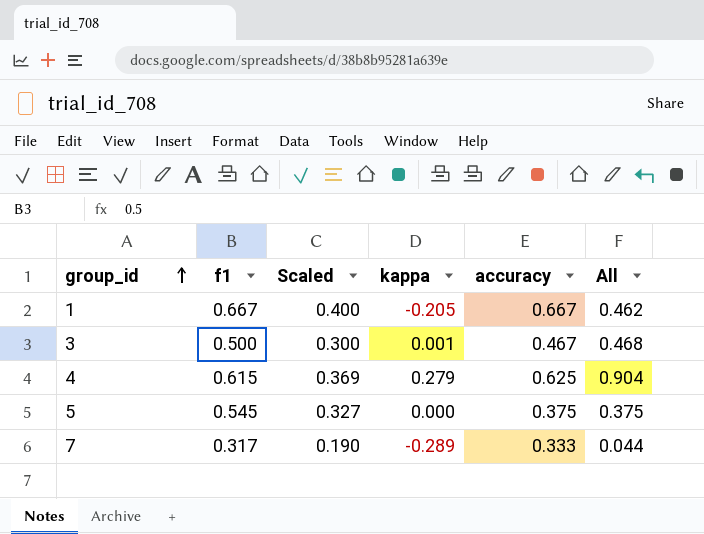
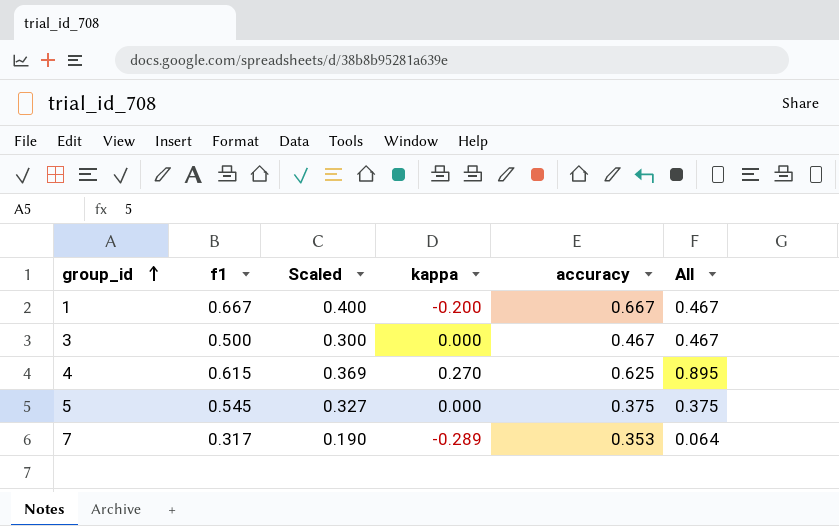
1 | kappa: -0.205 -> -0.200
1 | All: 0.462 -> 0.467
3 | kappa: 0.001 -> 0.000
3 | All: 0.468 -> 0.467
4 | kappa: 0.279 -> 0.270
4 | All: 0.904 -> 0.895
7 | accuracy: 0.333 -> 0.353
7 | All: 0.044 -> 0.064

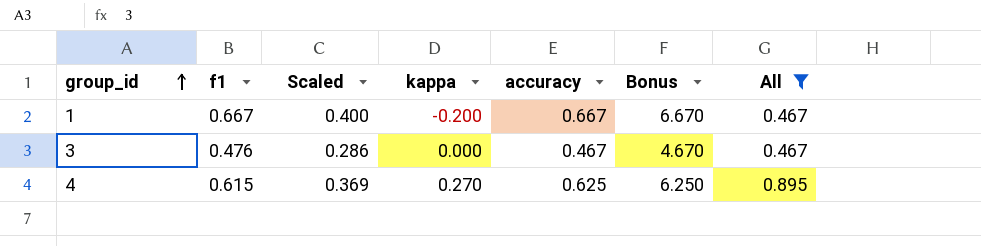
filter: none -> All >= 0.467
column Bonus | formula: none -> [accuracy] * 10
3 | f1: 0.500 -> 0.476
3 | Scaled: 0.300 -> 0.286

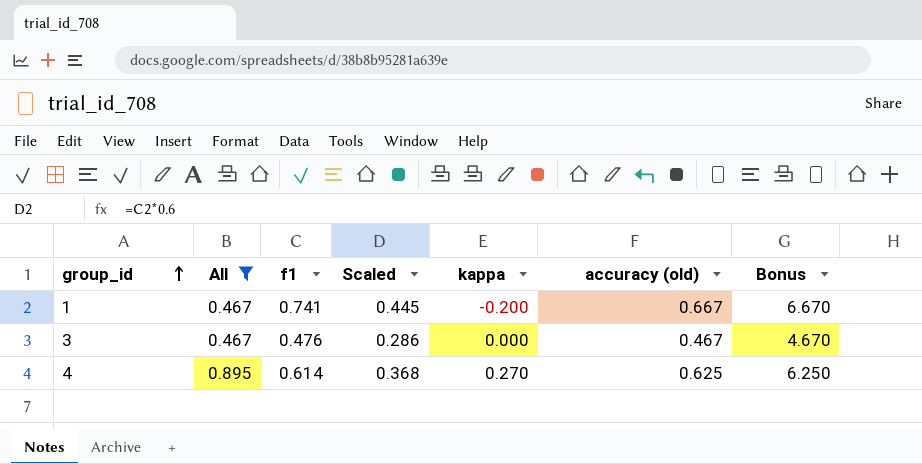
column All | position: 7 -> 2
column name: accuracy -> accuracy (old)
1 | f1: 0.667 -> 0.741
1 | Scaled: 0.400 -> 0.445
4 | f1: 0.615 -> 0.614
4 | Scaled: 0.369 -> 0.368

